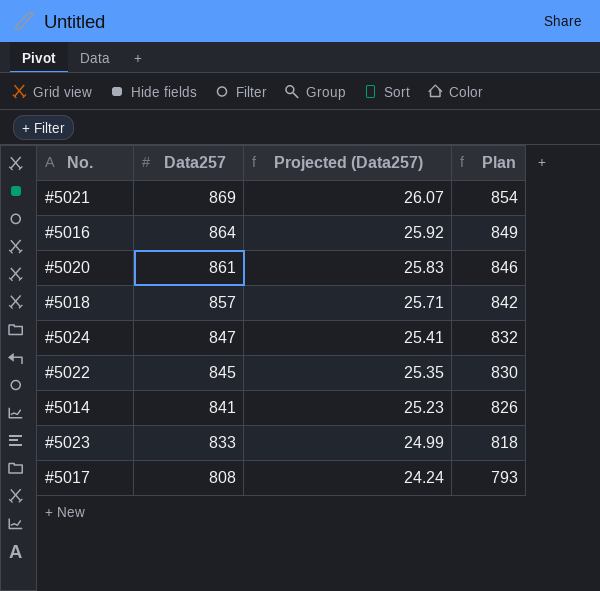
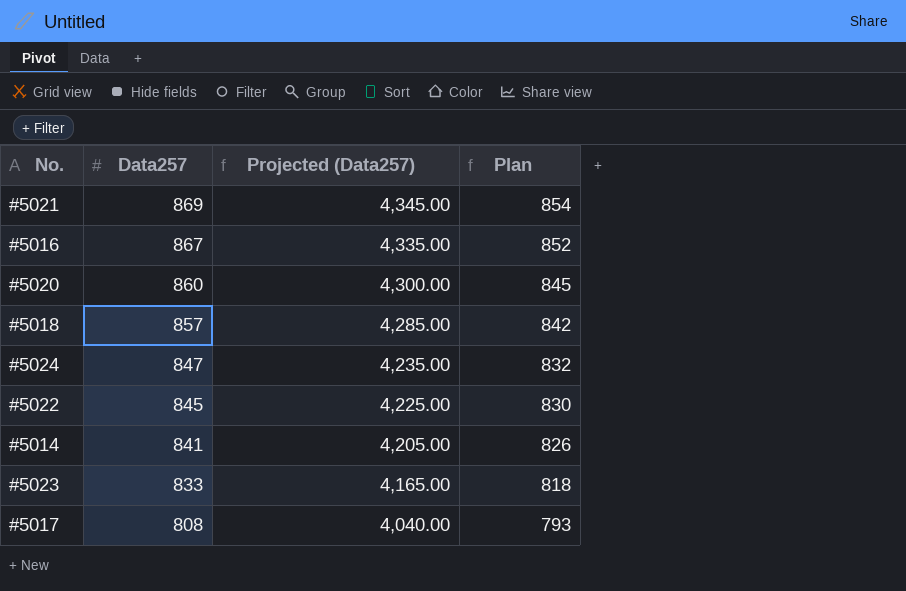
column Projected (Data257) | formula: [Data257] * 0.03 -> [Data257] * 5
#5016 | Data257: 864 -> 867
#5016 | Plan: 849 -> 852
#5020 | Data257: 861 -> 860
#5020 | Plan: 846 -> 845

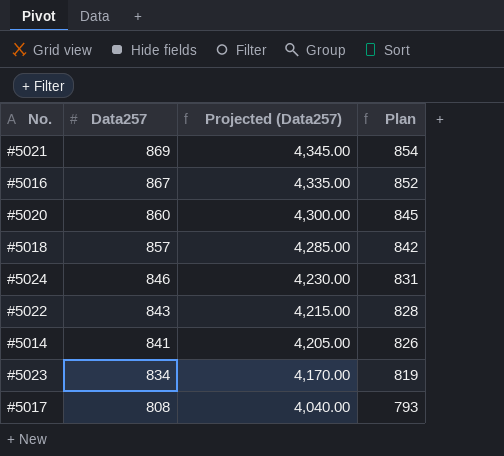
#5024 | Data257: 847 -> 846
#5024 | Projected (Data257): 4,235.00 -> 4,230.00
#5024 | Plan: 832 -> 831
#5022 | Data257: 845 -> 843
#5022 | Projected (Data257): 4,225.00 -> 4,215.00
#5022 | Plan: 830 -> 828
#5023 | Data257: 833 -> 834
#5023 | Projected (Data257): 4,165.00 -> 4,170.00
#5023 | Plan: 818 -> 819

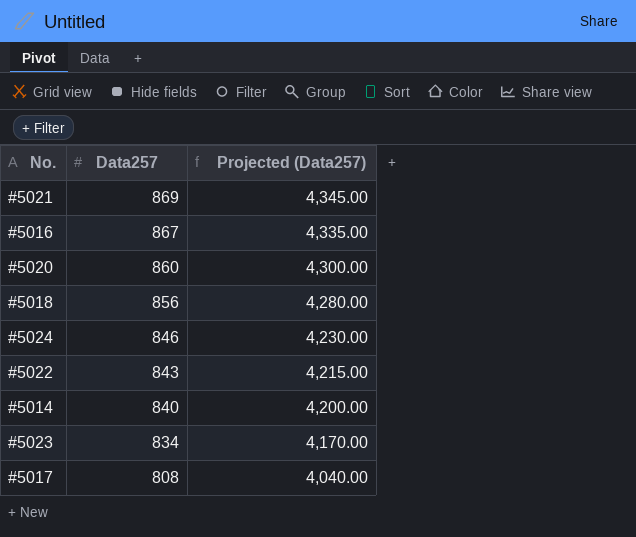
column Plan | formula: [Data257] - 15 -> none
#5018 | Data257: 857 -> 856
#5018 | Projected (Data257): 4,285.00 -> 4,280.00
#5014 | Data257: 841 -> 840
#5014 | Projected (Data257): 4,205.00 -> 4,200.00

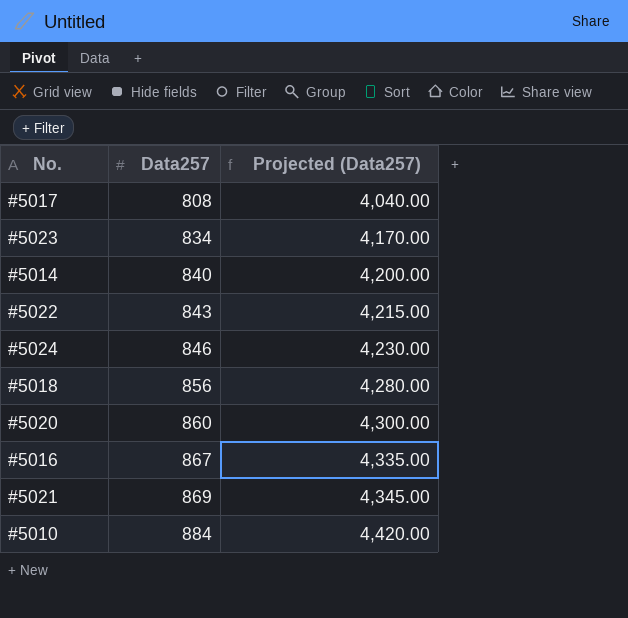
row order: Data257 descending -> Data257 ascending
row #5010: none -> 884 | 4,420.00

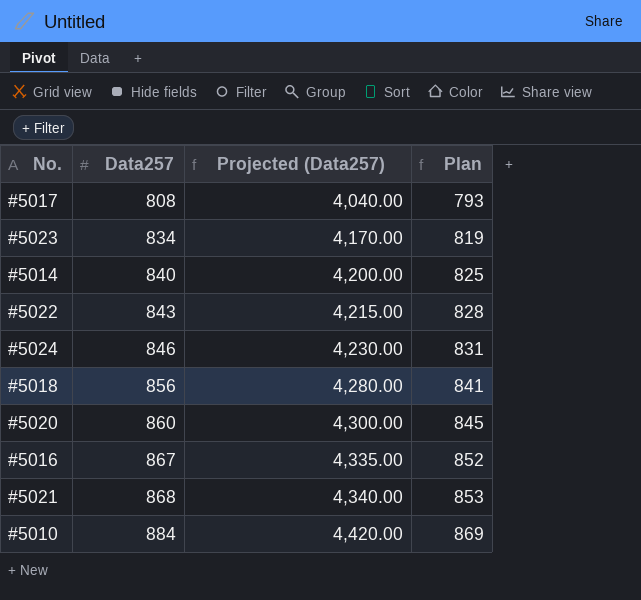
column Plan | formula: none -> [Data257] - 15
#5021 | Data257: 869 -> 868
#5021 | Projected (Data257): 4,345.00 -> 4,340.00

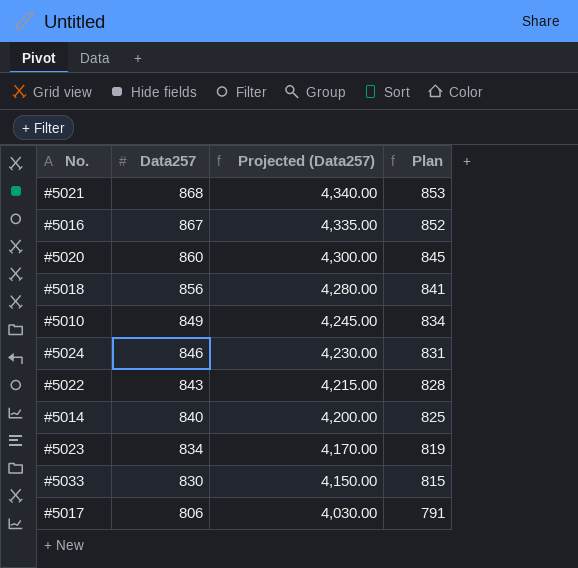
row order: Data257 ascending -> Data257 descending
#5010 | Data257: 884 -> 849
#5010 | Projected (Data257): 4,420.00 -> 4,245.00
#5010 | Plan: 869 -> 834
row #5033: none -> 830 | 4,150.00 | 815
#5017 | Data257: 808 -> 806
#5017 | Projected (Data257): 4,040.00 -> 4,030.00
#5017 | Plan: 793 -> 791

